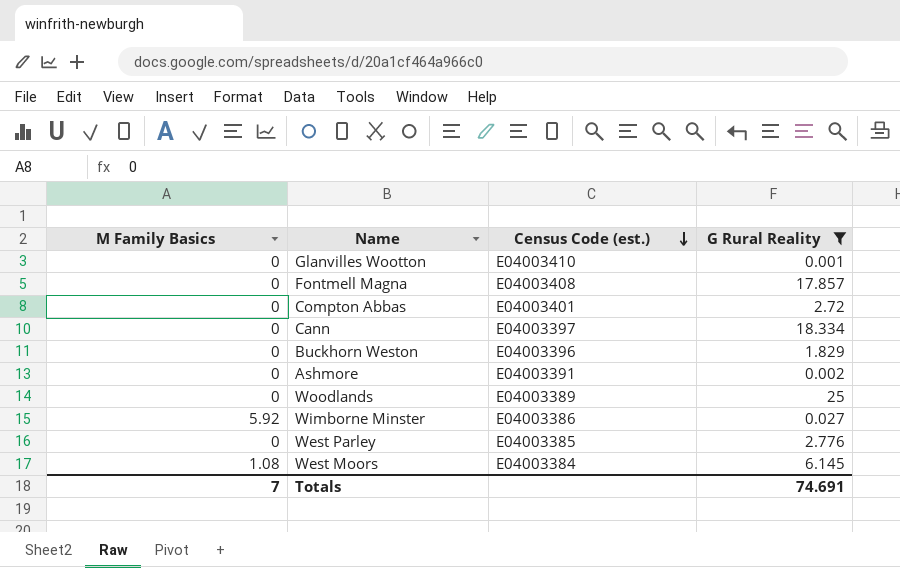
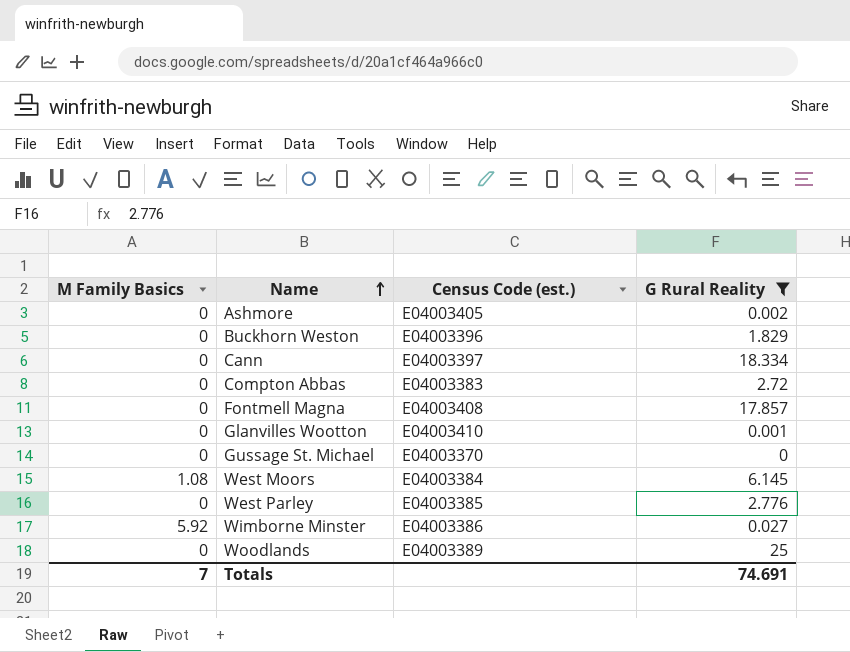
row order: Census Code (est.) descending -> Name ascending
Ashmore | Census Code (est.): E04003391 -> E04003405
Compton Abbas | Census Code (est.): E04003401 -> E04003383
row Gussage St. Michael: none -> 0 | E04003370 | 0

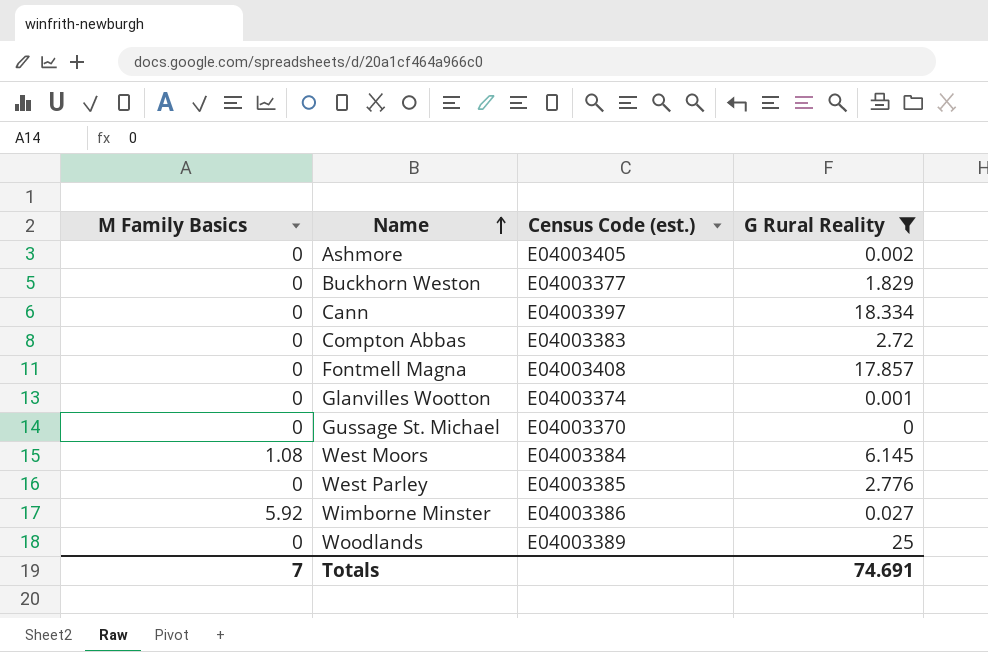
Buckhorn Weston | Census Code (est.): E04003396 -> E04003377
Glanvilles Wootton | Census Code (est.): E04003410 -> E04003374

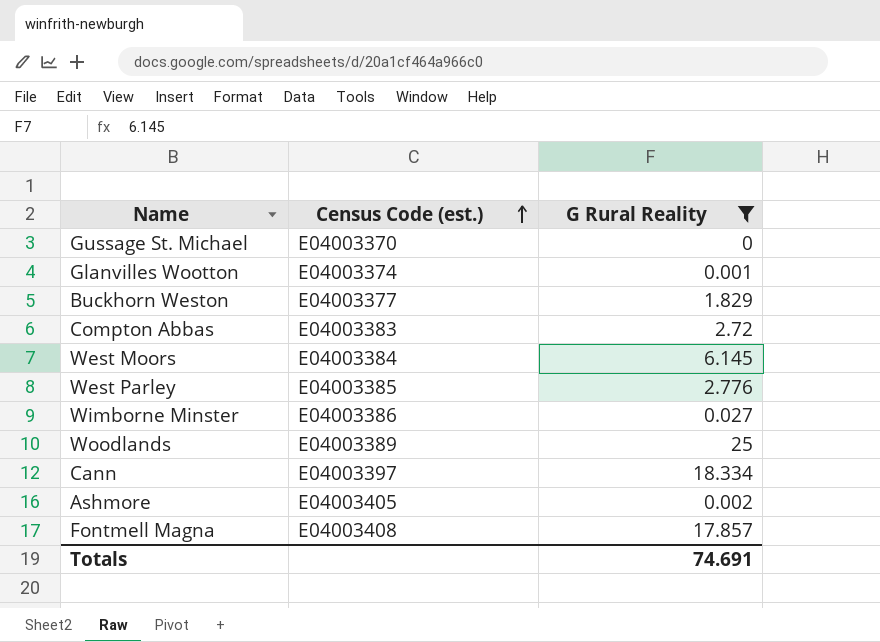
row order: Name ascending -> Census Code (est.) ascending
column M Family Basics | position: 1 -> none

